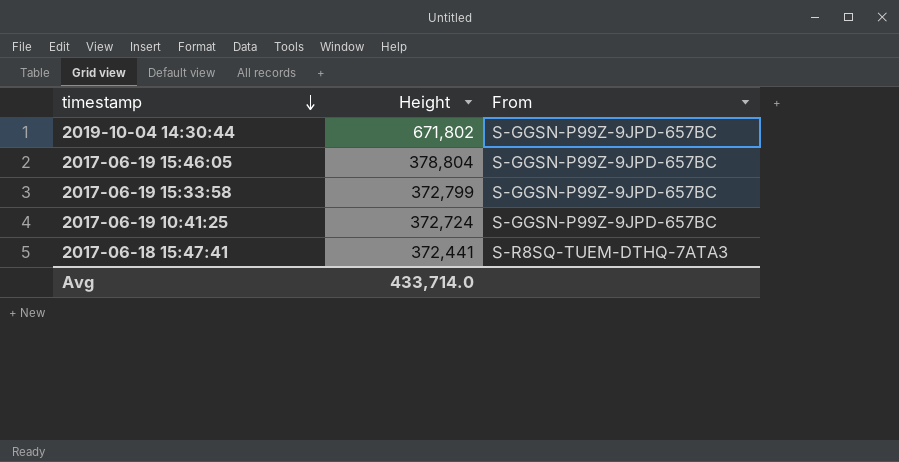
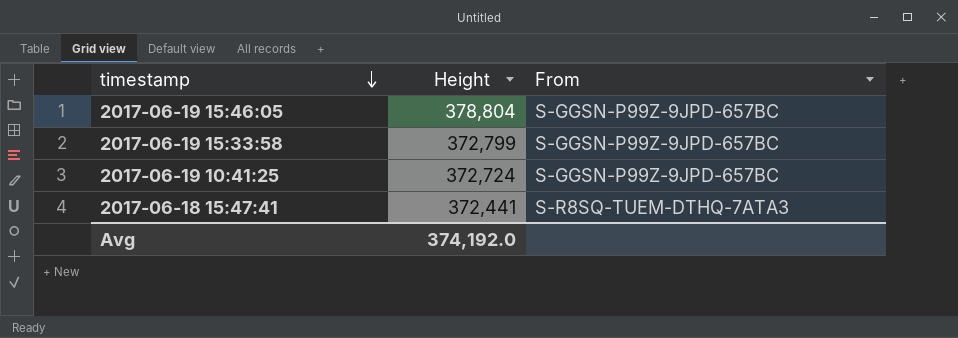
row 2019-10-04 14:30:44: 671,802 | S-GGSN-P99Z-9JPD-657BC -> none
Avg | Height: 433,714.0 -> 374,192.0

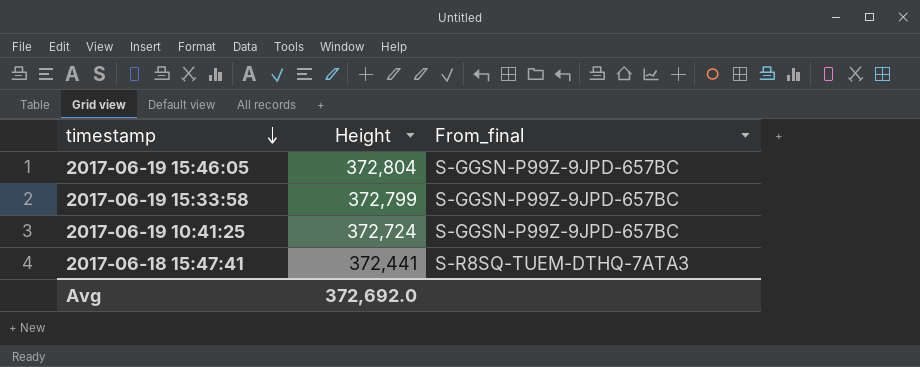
column name: From -> From_final
2017-06-19 15:46:05 | Height: 378,804 -> 372,804
Avg | Height: 374,192.0 -> 372,692.0

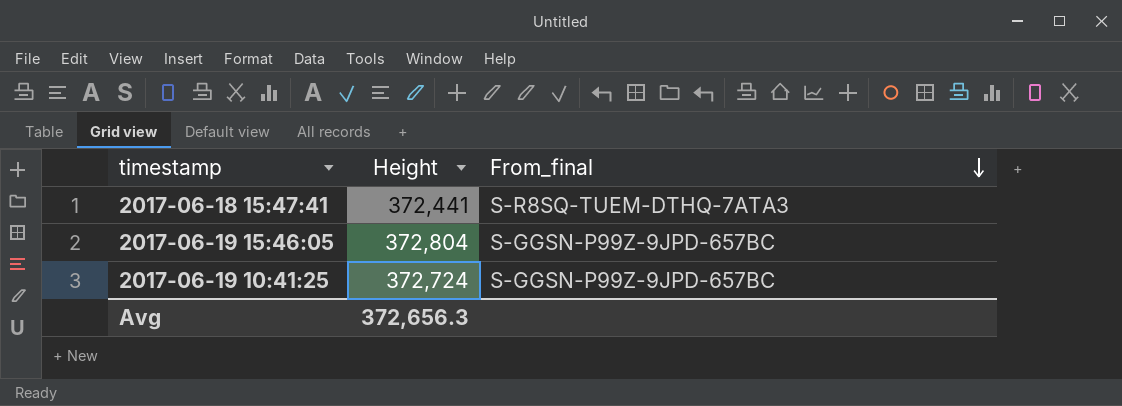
row order: timestamp descending -> From_final descending
row 2017-06-19 15:33:58: 372,799 | S-GGSN-P99Z-9JPD-657BC -> none
Avg | Height: 372,692.0 -> 372,656.3

